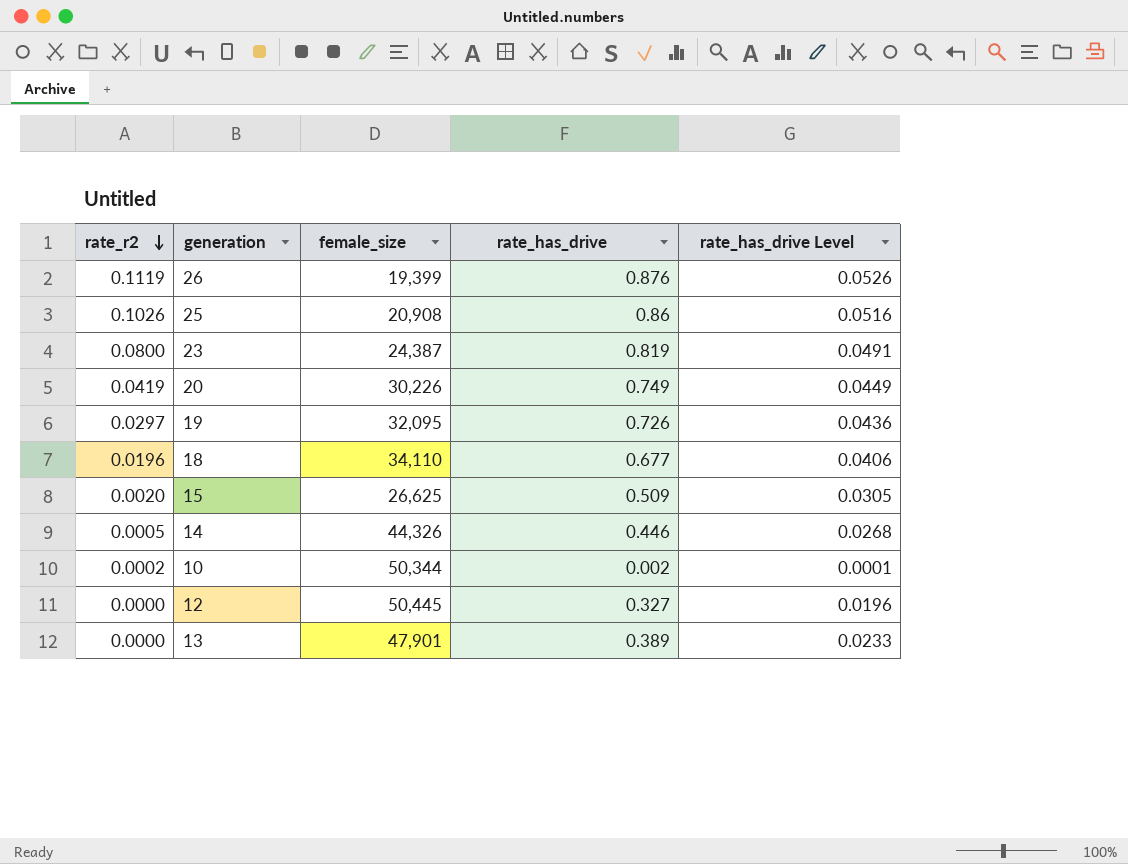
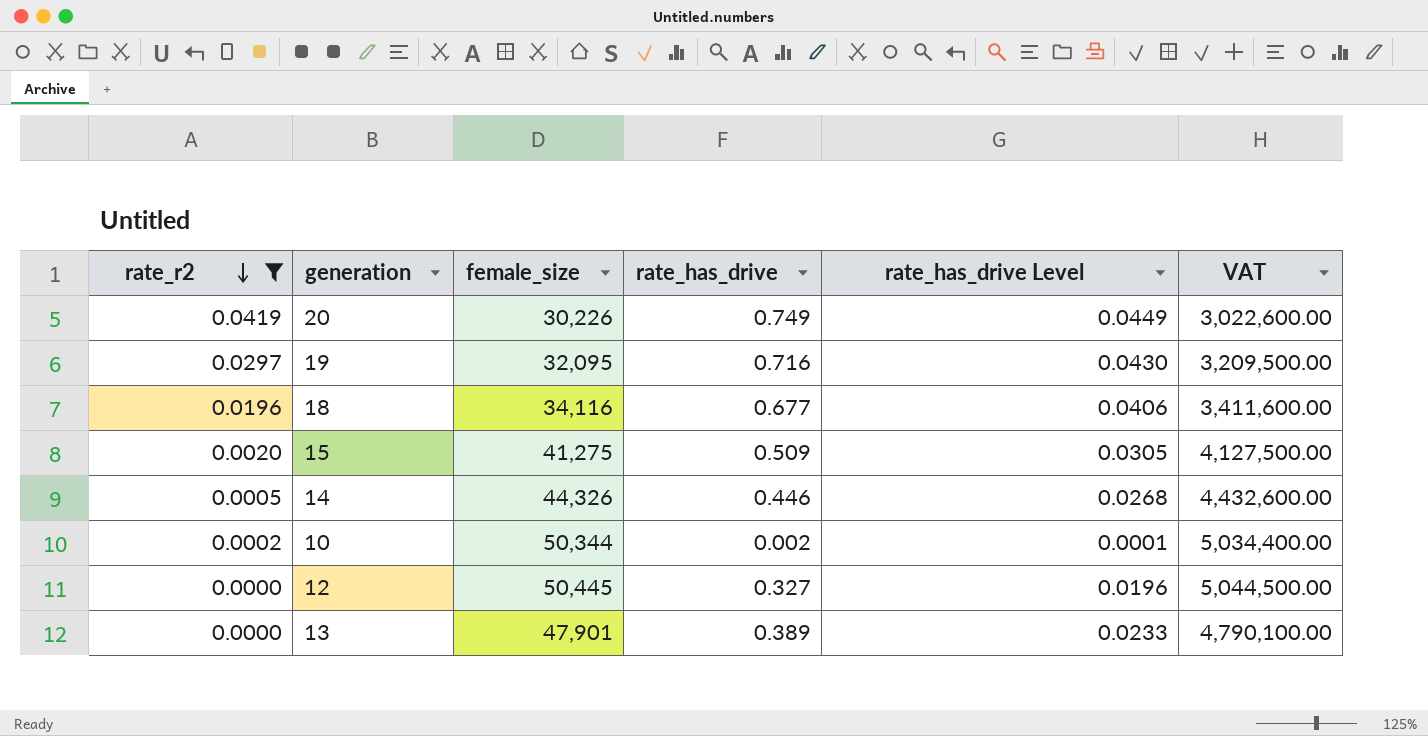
filter: none -> rate_r2 <= 0.0419
column VAT | formula: none -> [female_size] * 100
19 | rate_has_drive: 0.726 -> 0.716
19 | rate_has_drive Level: 0.0436 -> 0.0430
18 | female_size: 34,110 -> 34,116
15 | female_size: 26,625 -> 41,275

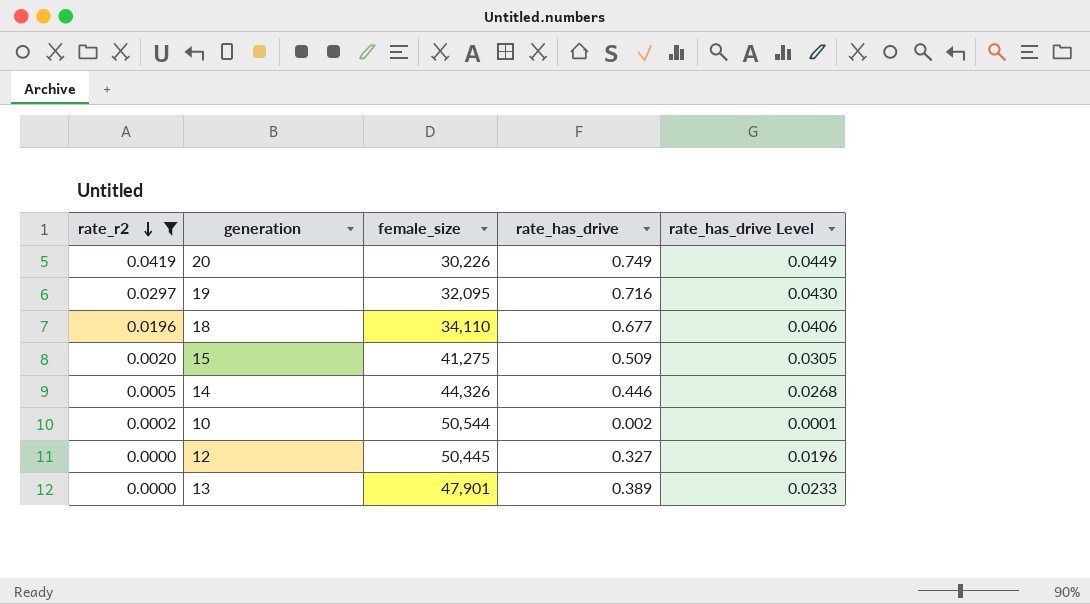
column VAT | formula: [female_size] * 100 -> none
18 | female_size: 34,116 -> 34,110
10 | female_size: 50,344 -> 50,544

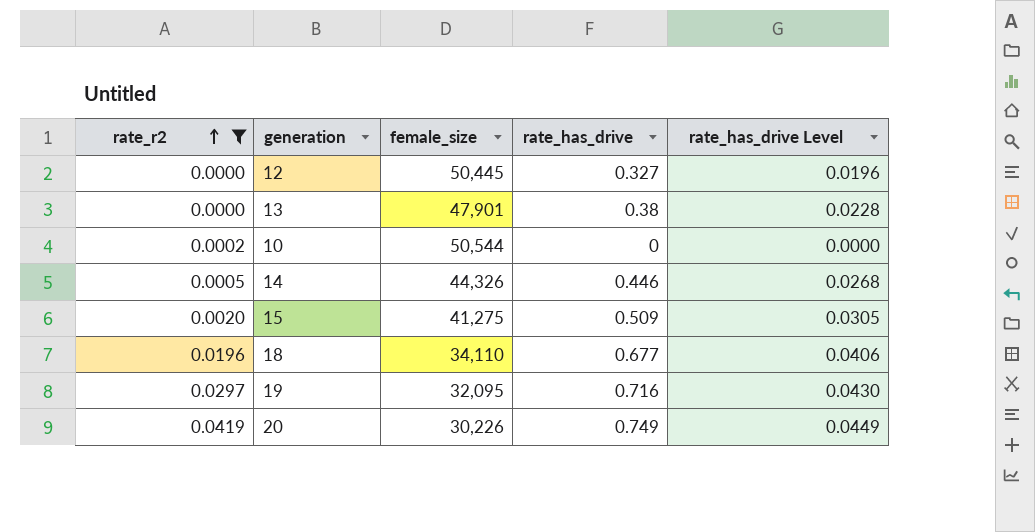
row order: rate_r2 descending -> rate_r2 ascending
13 | rate_has_drive: 0.389 -> 0.38
13 | rate_has_drive Level: 0.0233 -> 0.0228
10 | rate_has_drive: 0.002 -> 0
10 | rate_has_drive Level: 0.0001 -> 0.0000

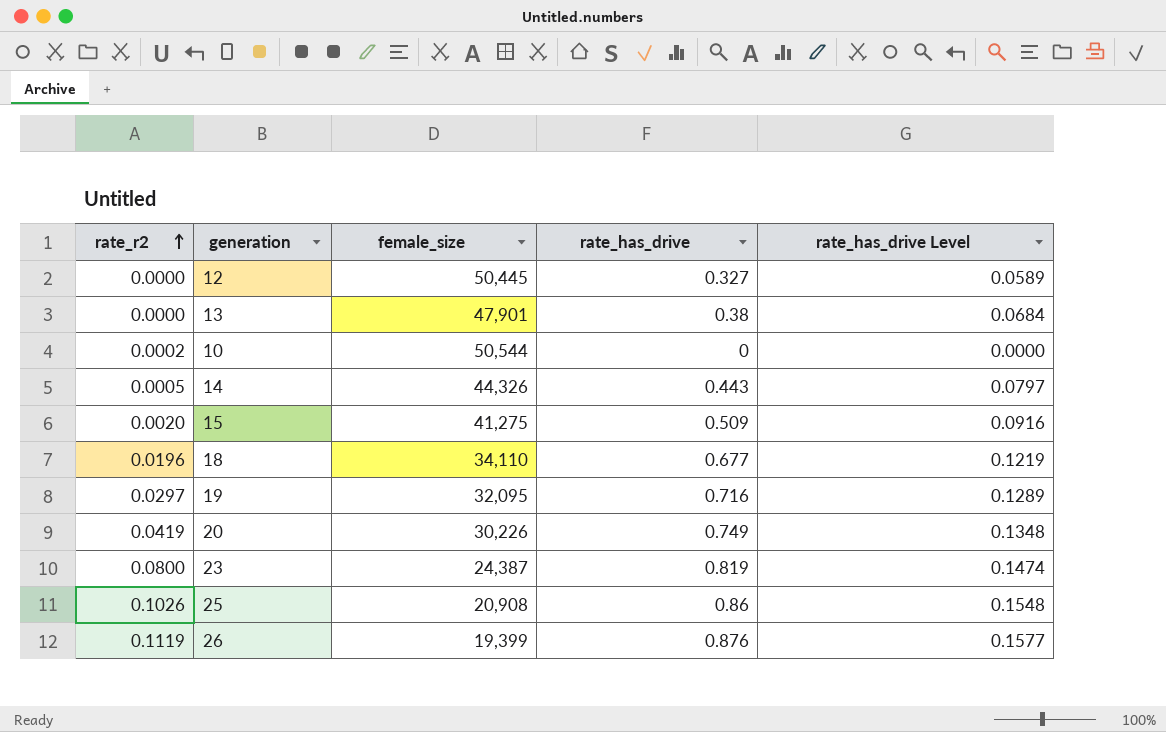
filter: rate_r2 <= 0.0419 -> none
column rate_has_drive Level | formula: [rate_has_drive] * 0.06 -> [rate_has_drive] * 0.18
14 | rate_has_drive: 0.446 -> 0.443

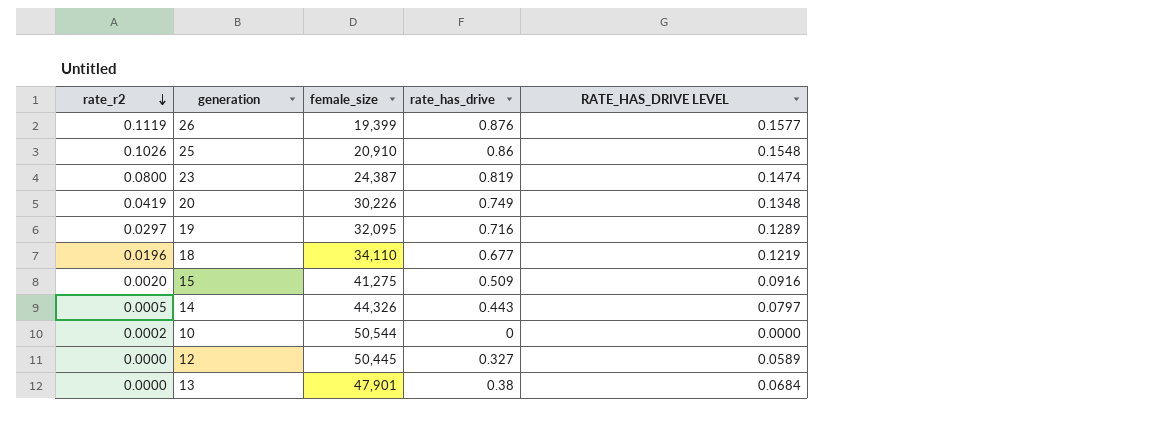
row order: rate_r2 ascending -> rate_r2 descending
column name: rate_has_drive Level -> RATE_HAS_DRIVE LEVEL
25 | female_size: 20,908 -> 20,910

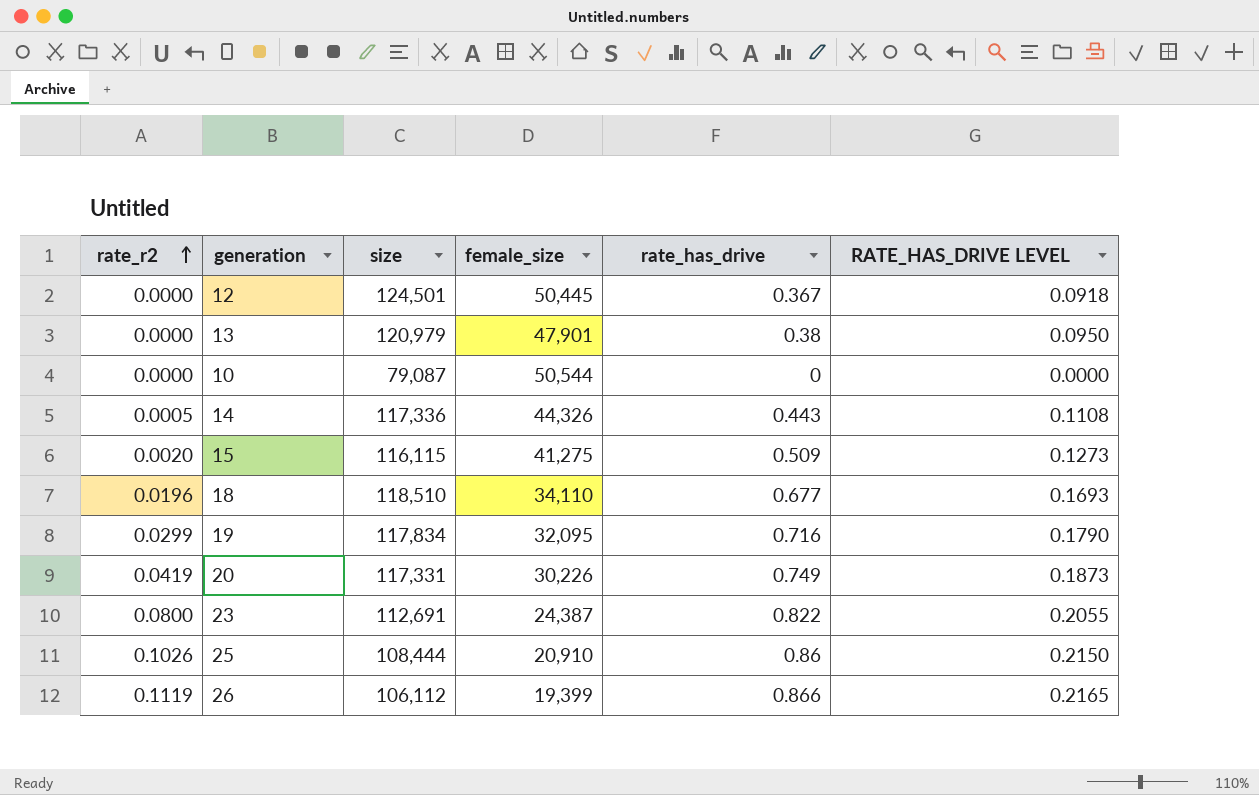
row order: rate_r2 descending -> rate_r2 ascending
column size | position: none -> 3
column RATE_HAS_DRIVE LEVEL | formula: [rate_has_drive] * 0.18 -> [rate_has_drive] * 0.25
12 | rate_has_drive: 0.327 -> 0.367
10 | rate_r2: 0.0002 -> 0.0000
19 | rate_r2: 0.0297 -> 0.0299
23 | rate_has_drive: 0.819 -> 0.822
26 | rate_has_drive: 0.876 -> 0.866

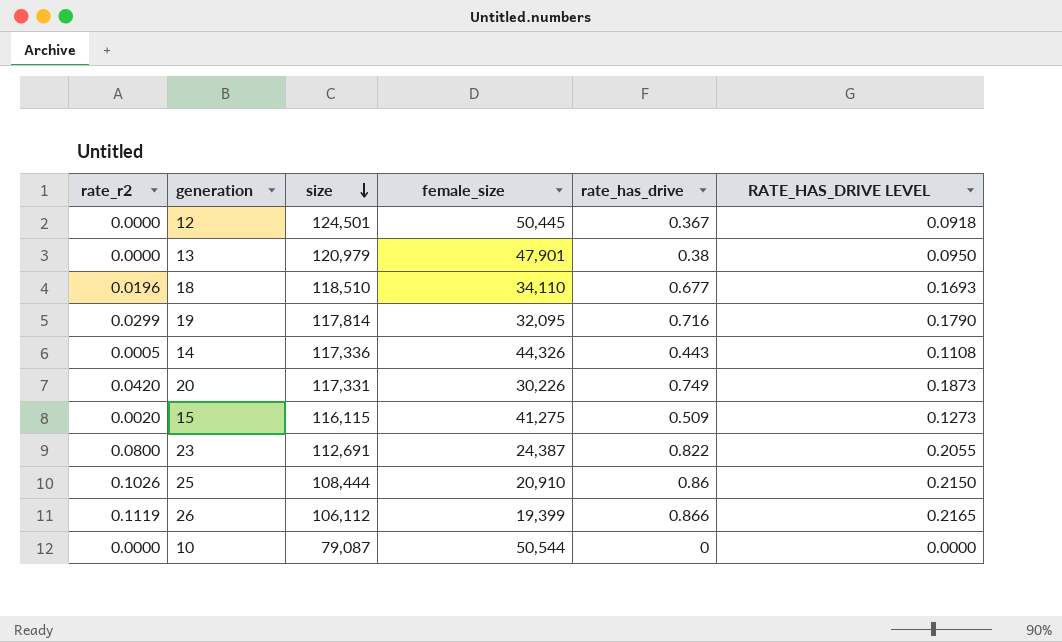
row order: rate_r2 ascending -> size descending
19 | size: 117,834 -> 117,814
20 | rate_r2: 0.0419 -> 0.0420

